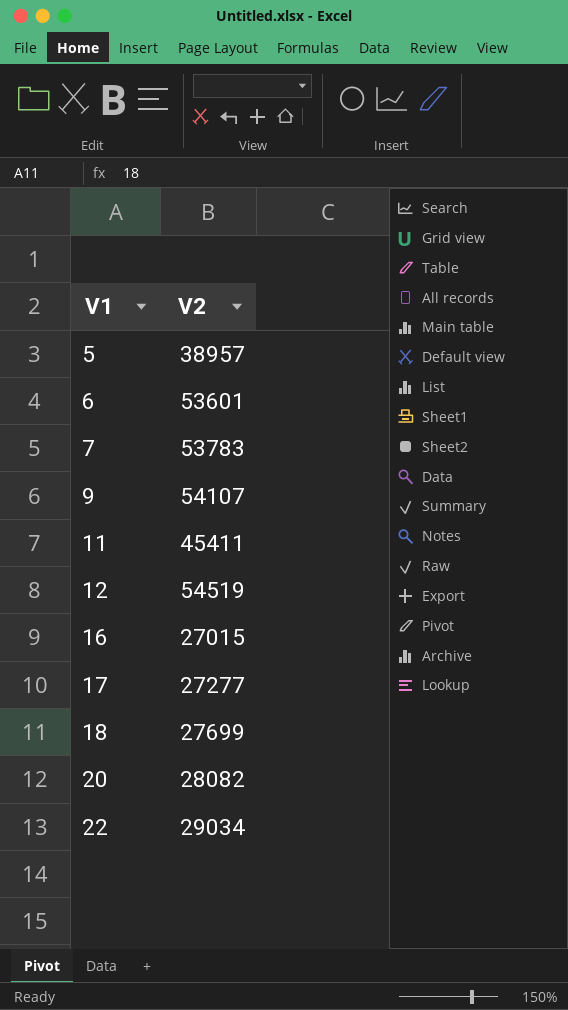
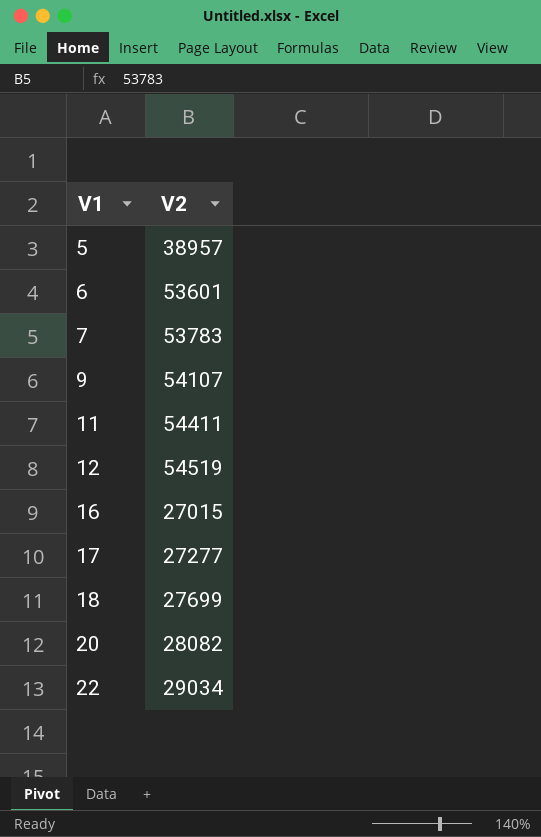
11 | V2: 45411 -> 54411

